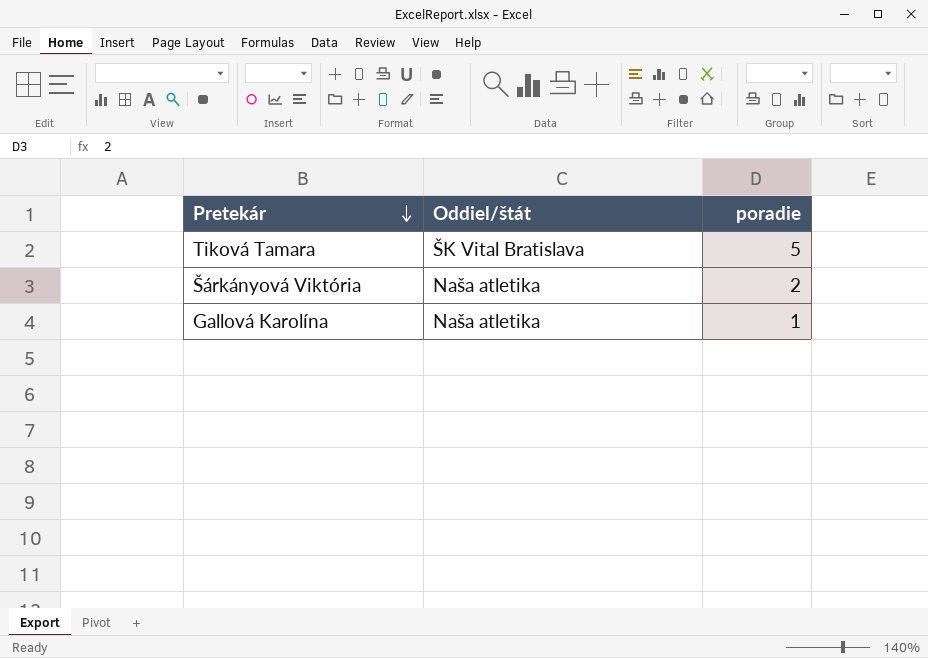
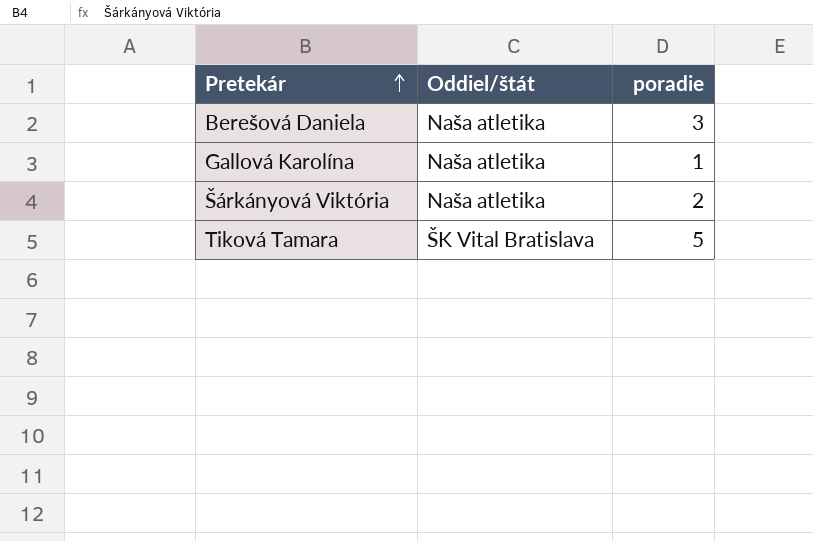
row order: Pretekár descending -> Pretekár ascending
row Berešová Daniela: none -> Naša atletika | 3

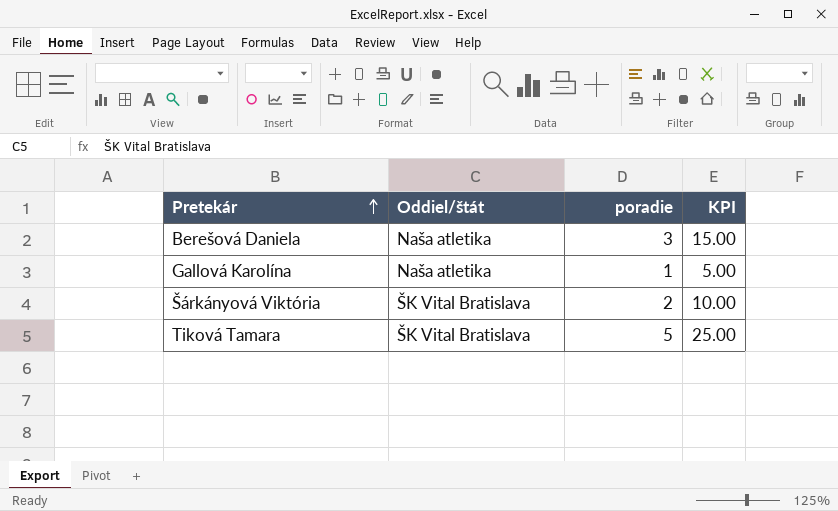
column KPI | formula: none -> [poradie] * 5
Šárkányová Viktória | Oddiel/štát: Naša atletika -> ŠK Vital Bratislava

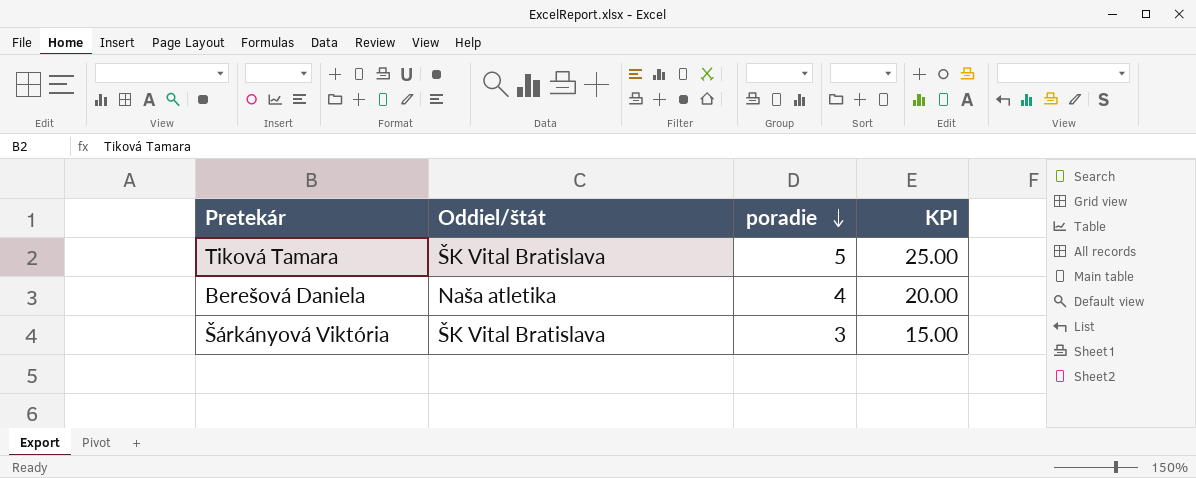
row order: Pretekár ascending -> poradie descending
row Gallová Karolína: Naša atletika | 1 | 5.00 -> none
Berešová Daniela | poradie: 3 -> 4
Berešová Daniela | KPI: 15.00 -> 20.00
Šárkányová Viktória | poradie: 2 -> 3
Šárkányová Viktória | KPI: 10.00 -> 15.00

